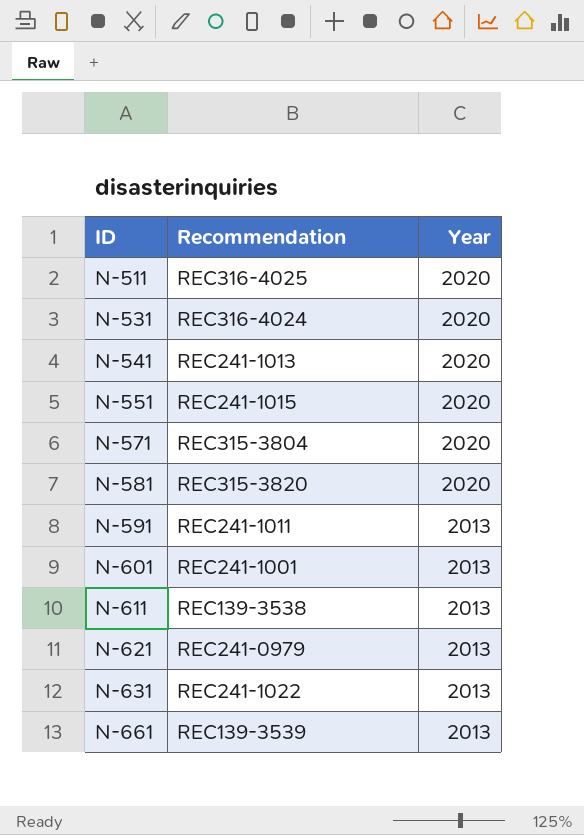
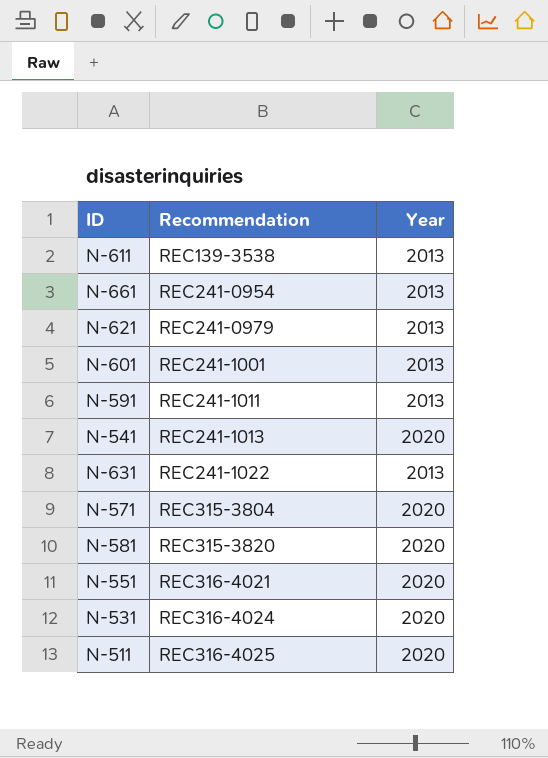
row order: ID ascending -> Recommendation ascending
N-661 | Recommendation: REC139-3539 -> REC241-0954
N-551 | Recommendation: REC241-1015 -> REC316-4021

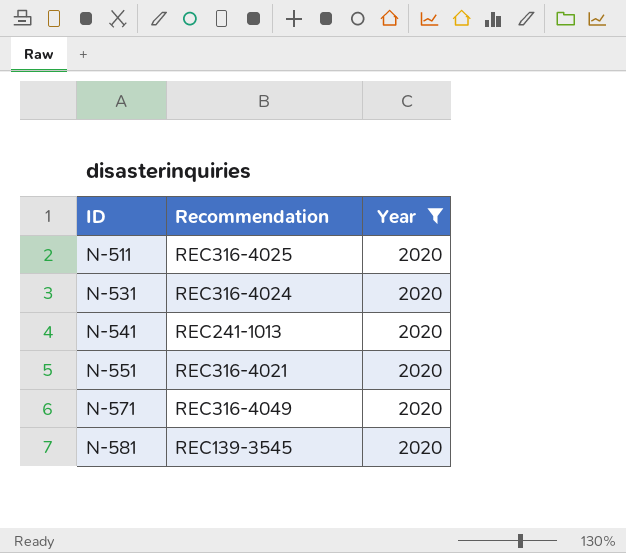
filter: none -> Year = 2020
row order: Recommendation ascending -> ID ascending
N-571 | Recommendation: REC315-3804 -> REC316-4049
N-581 | Recommendation: REC315-3820 -> REC139-3545

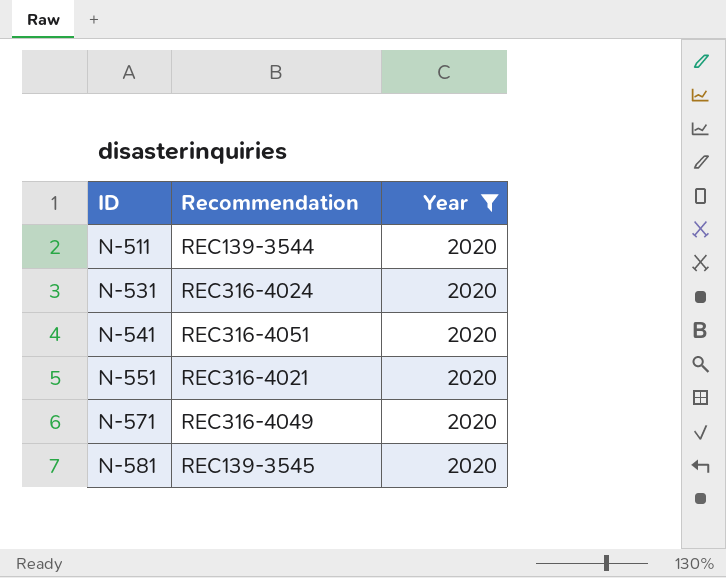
N-511 | Recommendation: REC316-4025 -> REC139-3544
N-541 | Recommendation: REC241-1013 -> REC316-4051

